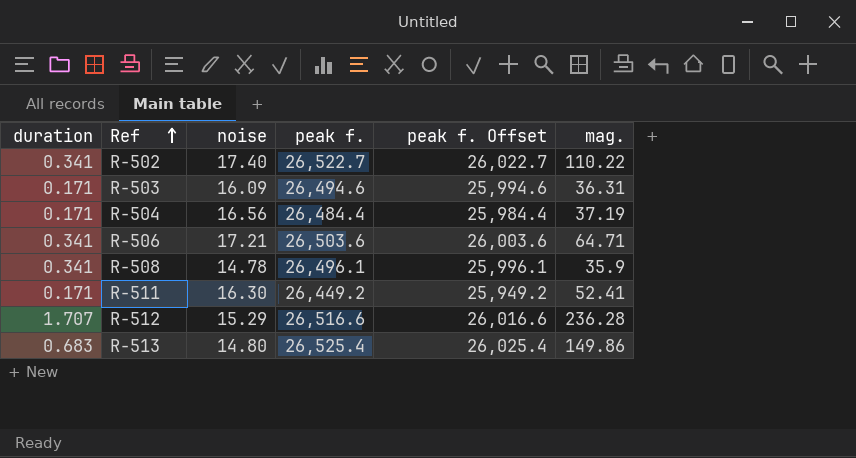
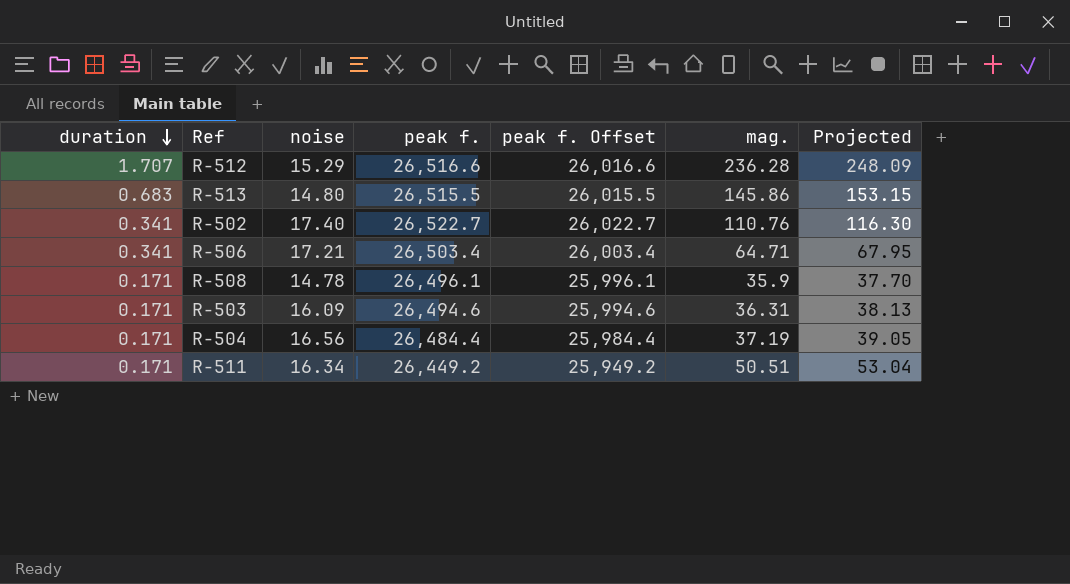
row order: Ref ascending -> duration descending
column Projected | formula: none -> [mag.] * 1.05
R-513 | peak f.: 26,525.4 -> 26,515.5
R-513 | peak f. Offset: 26,025.4 -> 26,015.5
R-513 | mag.: 149.86 -> 145.86
R-502 | mag.: 110.22 -> 110.76
R-506 | peak f.: 26,503.6 -> 26,503.4
R-506 | peak f. Offset: 26,003.6 -> 26,003.4
R-508 | duration: 0.341 -> 0.171
R-511 | noise: 16.30 -> 16.34
R-511 | mag.: 52.41 -> 50.51

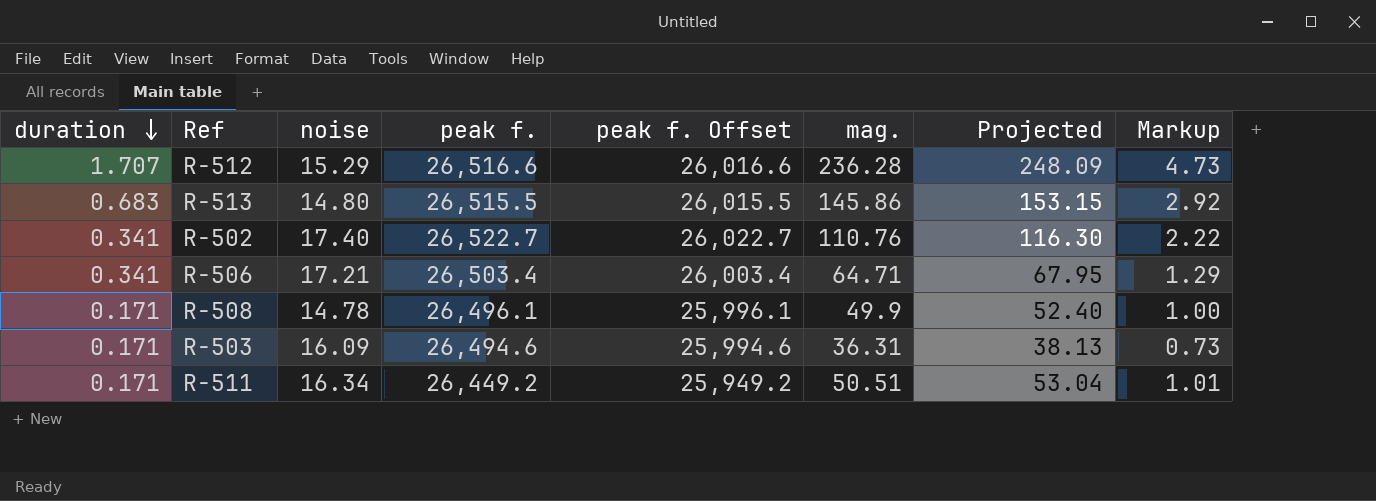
column Markup | formula: none -> [mag.] * 0.02
row R-504: 0.171 | 16.56 | 26,484.4 | 25,984.4 | 37.19 | 39.05 -> none
R-508 | mag.: 35.9 -> 49.9
R-508 | Projected: 37.70 -> 52.40

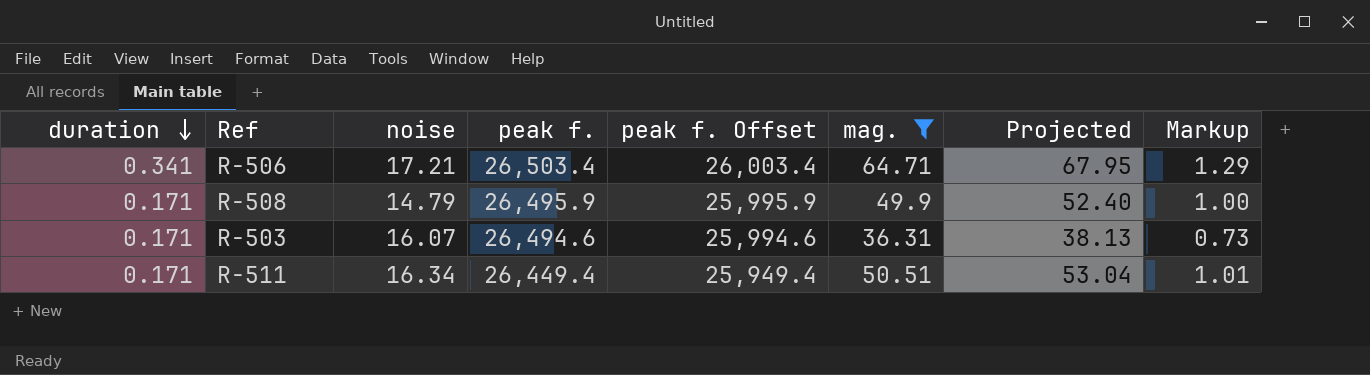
filter: none -> mag. <= 64.71
R-508 | noise: 14.78 -> 14.79
R-508 | peak f.: 26,496.1 -> 26,495.9
R-508 | peak f. Offset: 25,996.1 -> 25,995.9
R-503 | noise: 16.09 -> 16.07
R-511 | peak f.: 26,449.2 -> 26,449.4
R-511 | peak f. Offset: 25,949.2 -> 25,949.4

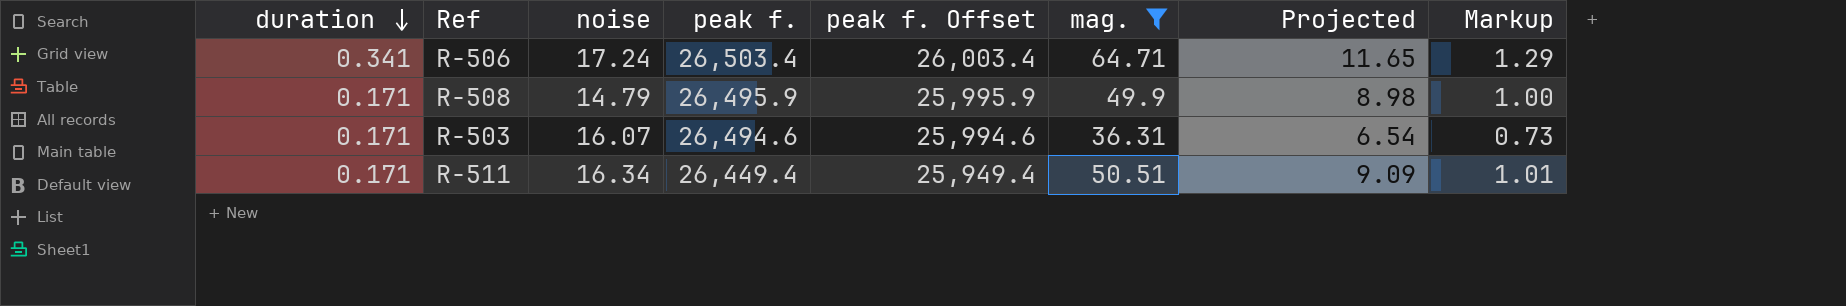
column Projected | formula: [mag.] * 1.05 -> [mag.] * 0.18
R-506 | noise: 17.21 -> 17.24

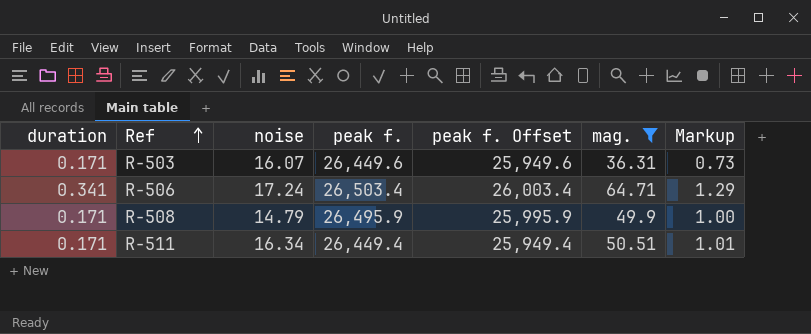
row order: duration descending -> Ref ascending
column Projected | formula: [mag.] * 0.18 -> none
R-503 | peak f.: 26,494.6 -> 26,449.6
R-503 | peak f. Offset: 25,994.6 -> 25,949.6

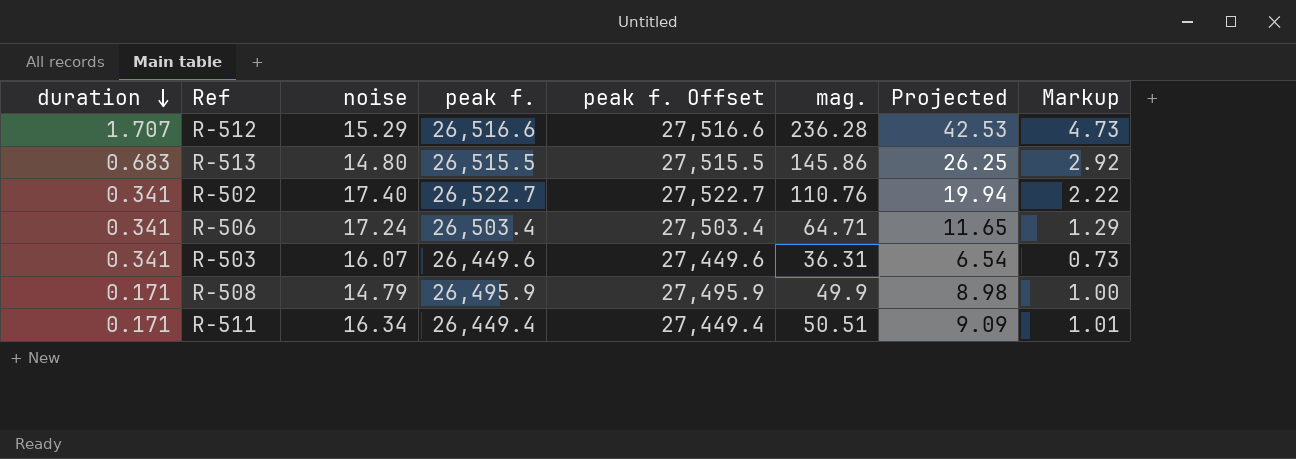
filter: mag. <= 64.71 -> none
row order: Ref ascending -> duration descending
column peak f. Offset | formula: [peak f.] - 500 -> [peak f.] + 1000
column Projected | formula: none -> [mag.] * 0.18
R-503 | duration: 0.171 -> 0.341

